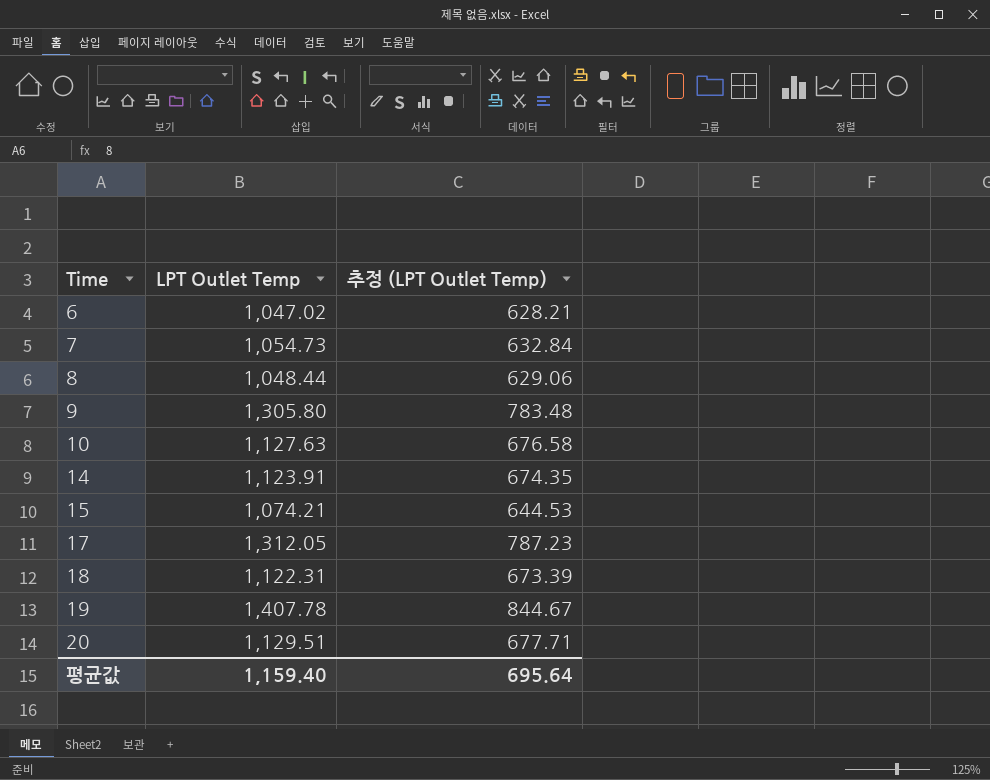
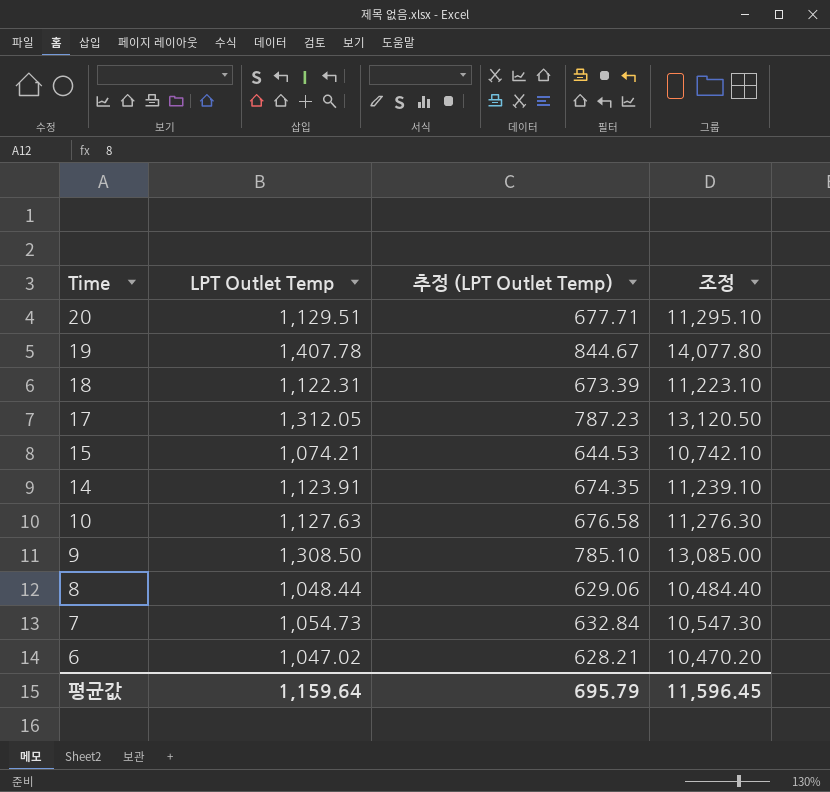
row order: Time ascending -> Time descending
column 조정 | formula: none -> [LPT Outlet Temp] * 10
9 | LPT Outlet Temp: 1,305.80 -> 1,308.50
9 | 추정 (LPT Outlet Temp): 783.48 -> 785.10
평균값 | LPT Outlet Temp: 1,159.40 -> 1,159.64
평균값 | 추정 (LPT Outlet Temp): 695.64 -> 695.79

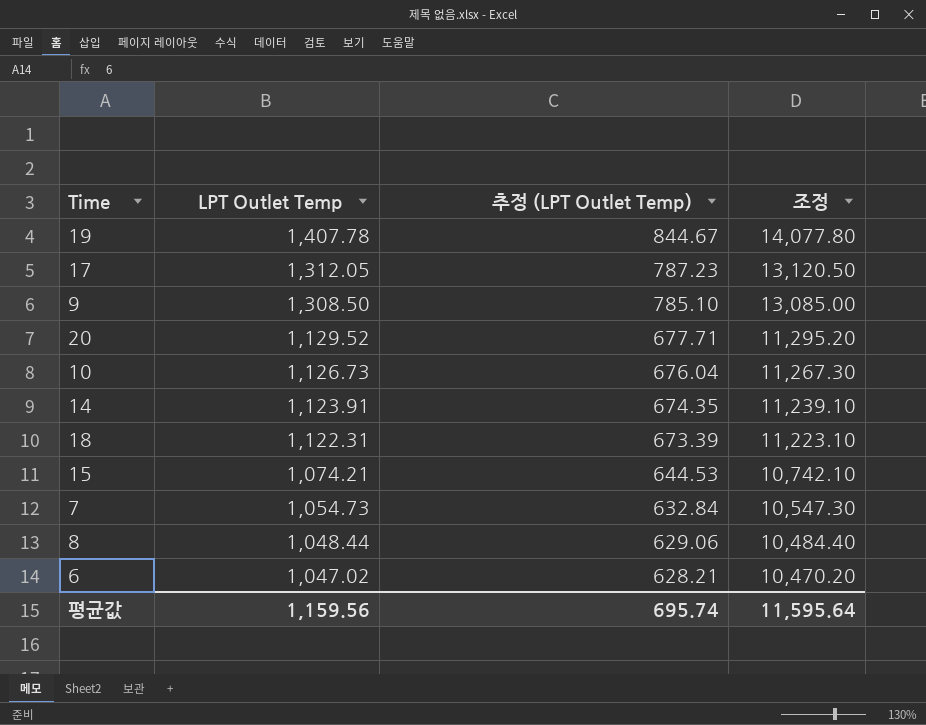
row order: Time descending -> LPT Outlet Temp descending
20 | LPT Outlet Temp: 1,129.51 -> 1,129.52
20 | 조정: 11,295.10 -> 11,295.20
10 | LPT Outlet Temp: 1,127.63 -> 1,126.73
10 | 추정 (LPT Outlet Temp): 676.58 -> 676.04
10 | 조정: 11,276.30 -> 11,267.30
평균값 | LPT Outlet Temp: 1,159.64 -> 1,159.56
평균값 | 추정 (LPT Outlet Temp): 695.79 -> 695.74
평균값 | 조정: 11,596.45 -> 11,595.64

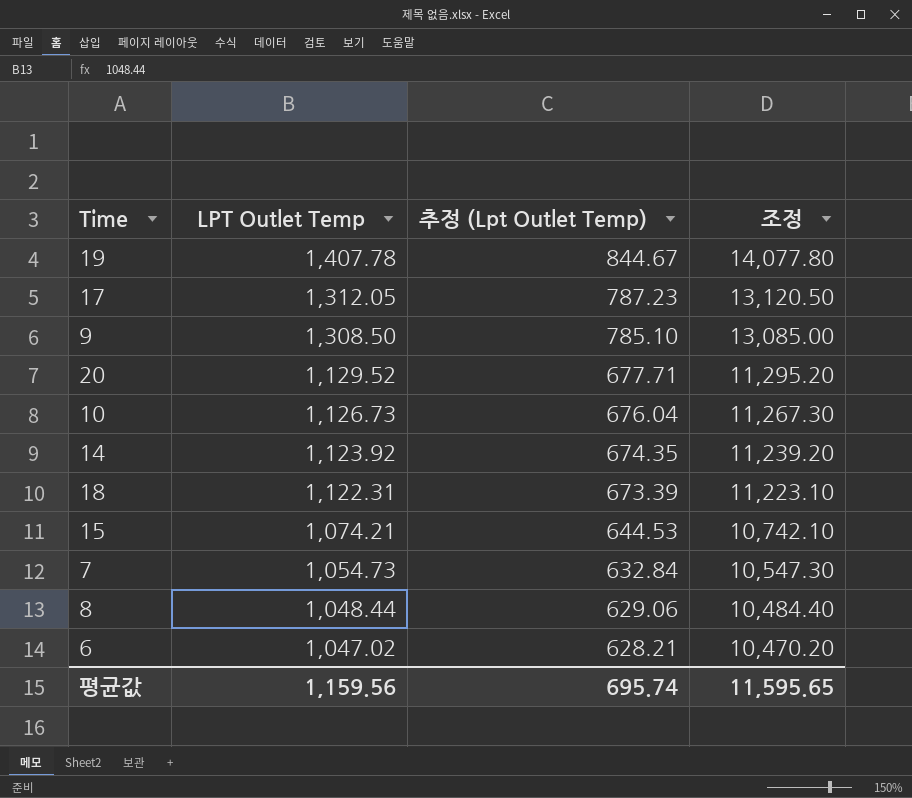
column name: 추정 (LPT Outlet Temp) -> 추정 (Lpt Outlet Temp)
14 | LPT Outlet Temp: 1,123.91 -> 1,123.92
14 | 조정: 11,239.10 -> 11,239.20
평균값 | 조정: 11,595.64 -> 11,595.65

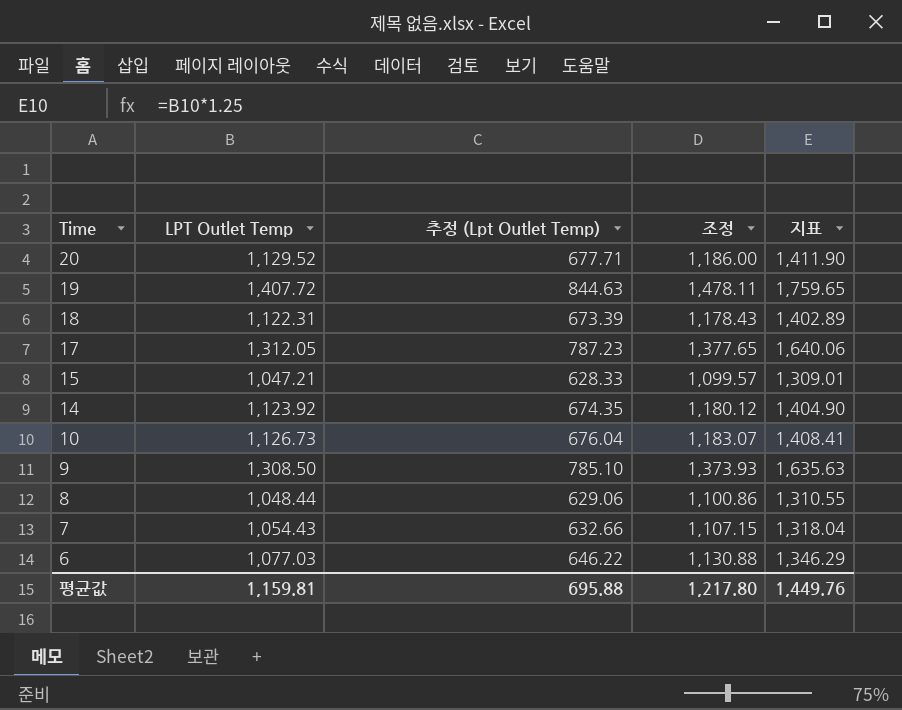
row order: LPT Outlet Temp descending -> Time descending
column 조정 | formula: [LPT Outlet Temp] * 10 -> [LPT Outlet Temp] * 1.05
column 지표 | formula: none -> [LPT Outlet Temp] * 1.25
19 | LPT Outlet Temp: 1,407.78 -> 1,407.72
19 | 추정 (Lpt Outlet Temp): 844.67 -> 844.63
15 | LPT Outlet Temp: 1,074.21 -> 1,047.21
15 | 추정 (Lpt Outlet Temp): 644.53 -> 628.33
7 | LPT Outlet Temp: 1,054.73 -> 1,054.43
7 | 추정 (Lpt Outlet Temp): 632.84 -> 632.66
6 | LPT Outlet Temp: 1,047.02 -> 1,077.03
6 | 추정 (Lpt Outlet Temp): 628.21 -> 646.22
평균값 | LPT Outlet Temp: 1,159.56 -> 1,159.81
평균값 | 추정 (Lpt Outlet Temp): 695.74 -> 695.88
평균값 | 조정: 11,595.65 -> 1,217.80

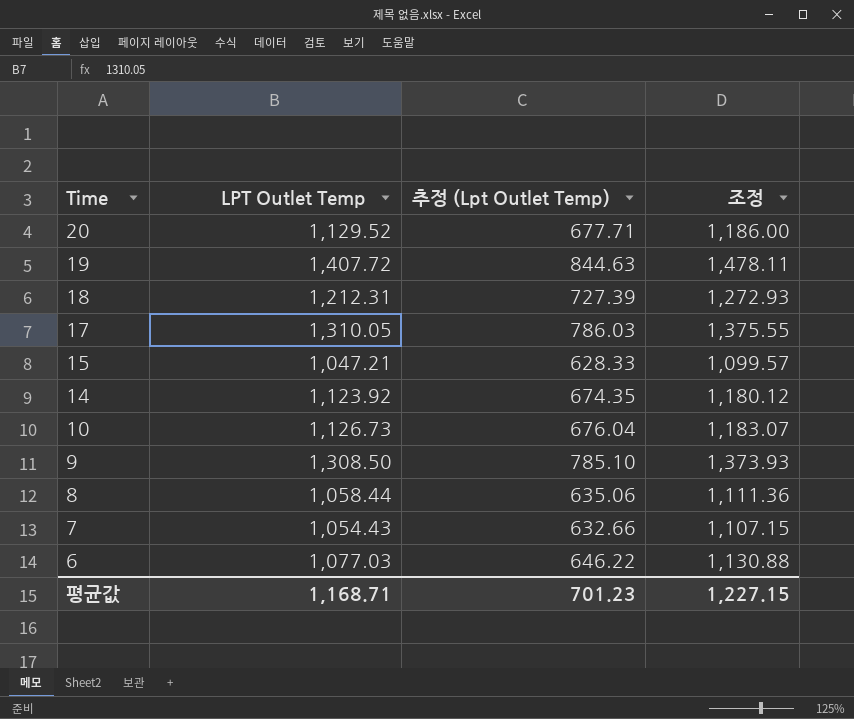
column 지표 | formula: [LPT Outlet Temp] * 1.25 -> none
18 | LPT Outlet Temp: 1,122.31 -> 1,212.31
18 | 추정 (Lpt Outlet Temp): 673.39 -> 727.39
18 | 조정: 1,178.43 -> 1,272.93
17 | LPT Outlet Temp: 1,312.05 -> 1,310.05
17 | 추정 (Lpt Outlet Temp): 787.23 -> 786.03
17 | 조정: 1,377.65 -> 1,375.55
8 | LPT Outlet Temp: 1,048.44 -> 1,058.44
8 | 추정 (Lpt Outlet Temp): 629.06 -> 635.06
8 | 조정: 1,100.86 -> 1,111.36
평균값 | LPT Outlet Temp: 1,159.81 -> 1,168.71
평균값 | 추정 (Lpt Outlet Temp): 695.88 -> 701.23
평균값 | 조정: 1,217.80 -> 1,227.15

